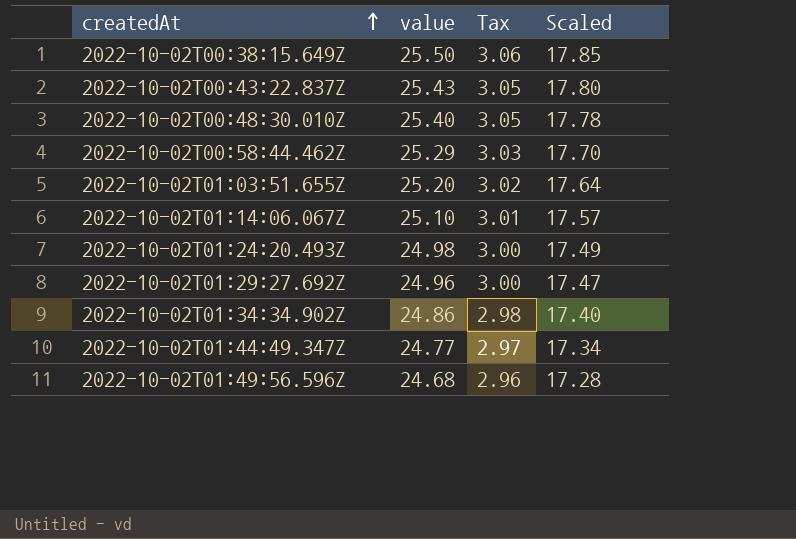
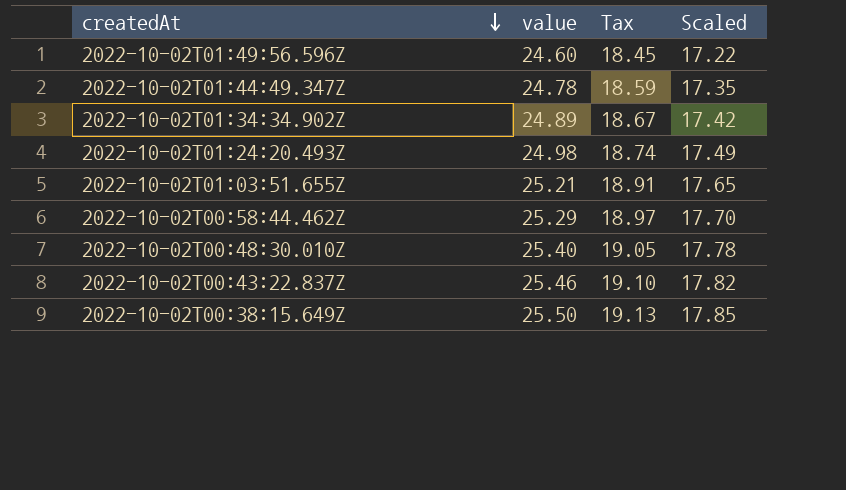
row order: createdAt ascending -> createdAt descending
column Tax | formula: [value] * 0.12 -> [value] * 0.75
row 2022-10-02T01:14:06.067Z: 25.10 | 3.01 | 17.57 -> none
row 2022-10-02T01:29:27.692Z: 24.96 | 3.00 | 17.47 -> none
2022-10-02T01:49:56.596Z | value: 24.68 -> 24.60
2022-10-02T01:49:56.596Z | Scaled: 17.28 -> 17.22
2022-10-02T01:44:49.347Z | value: 24.77 -> 24.78
2022-10-02T01:44:49.347Z | Scaled: 17.34 -> 17.35
2022-10-02T01:34:34.902Z | value: 24.86 -> 24.89
2022-10-02T01:34:34.902Z | Scaled: 17.40 -> 17.42
2022-10-02T01:03:51.655Z | value: 25.20 -> 25.21
2022-10-02T01:03:51.655Z | Scaled: 17.64 -> 17.65
2022-10-02T00:43:22.837Z | value: 25.43 -> 25.46
2022-10-02T00:43:22.837Z | Scaled: 17.80 -> 17.82

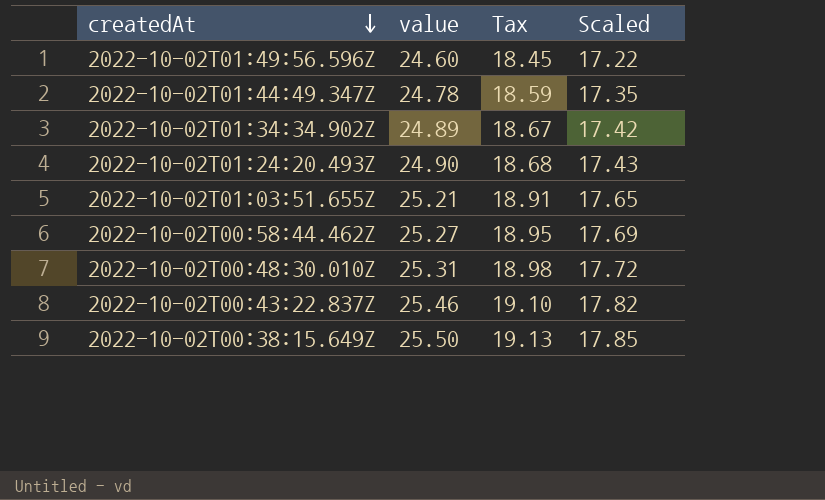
2022-10-02T01:24:20.493Z | value: 24.98 -> 24.90
2022-10-02T01:24:20.493Z | Tax: 18.74 -> 18.68
2022-10-02T01:24:20.493Z | Scaled: 17.49 -> 17.43
2022-10-02T00:58:44.462Z | value: 25.29 -> 25.27
2022-10-02T00:58:44.462Z | Tax: 18.97 -> 18.95
2022-10-02T00:58:44.462Z | Scaled: 17.70 -> 17.69
2022-10-02T00:48:30.010Z | value: 25.40 -> 25.31
2022-10-02T00:48:30.010Z | Tax: 19.05 -> 18.98
2022-10-02T00:48:30.010Z | Scaled: 17.78 -> 17.72

